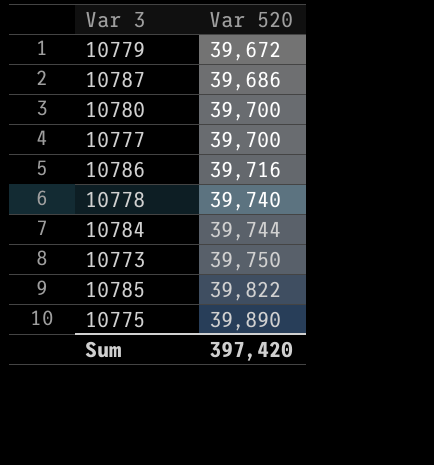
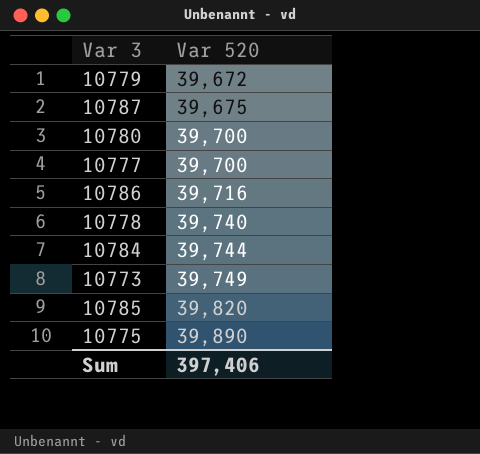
10787 | Var 520: 39,686 -> 39,675
10773 | Var 520: 39,750 -> 39,749
10785 | Var 520: 39,822 -> 39,820
Sum | Var 520: 397,420 -> 397,406

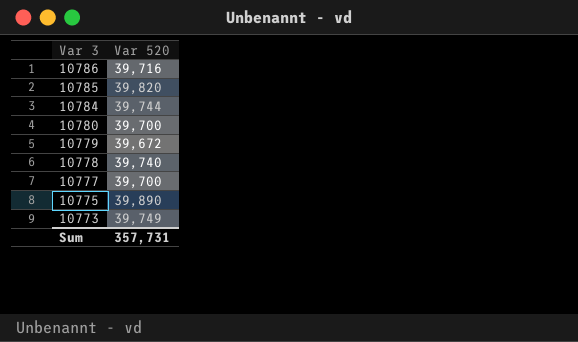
row order: Var 520 ascending -> Var 3 descending
row 10787: 39,675 -> none
Sum | Var 520: 397,406 -> 357,731

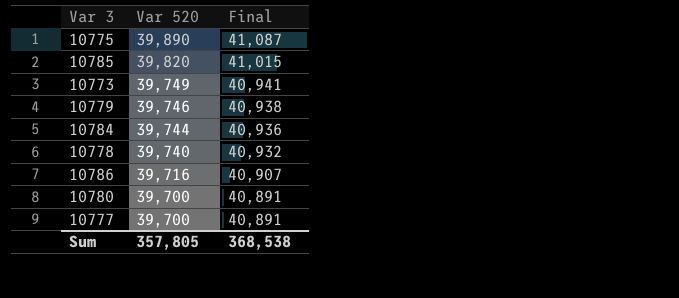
row order: Var 3 descending -> Var 520 descending
column Final | formula: none -> [Var 520] * 1.03
10779 | Var 520: 39,672 -> 39,746
Sum | Var 520: 357,731 -> 357,805

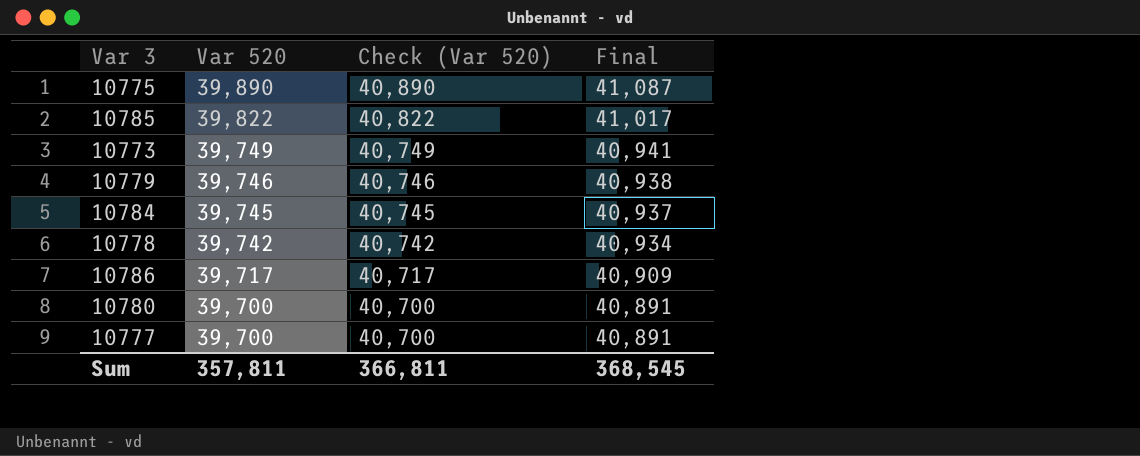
column Check (Var 520) | formula: none -> [Var 520] + 1000
10785 | Var 520: 39,820 -> 39,822
10785 | Final: 41,015 -> 41,017
10784 | Var 520: 39,744 -> 39,745
10784 | Final: 40,936 -> 40,937
10778 | Var 520: 39,740 -> 39,742
10778 | Final: 40,932 -> 40,934
10786 | Var 520: 39,716 -> 39,717
10786 | Final: 40,907 -> 40,909
Sum | Var 520: 357,805 -> 357,811
Sum | Final: 368,538 -> 368,545

